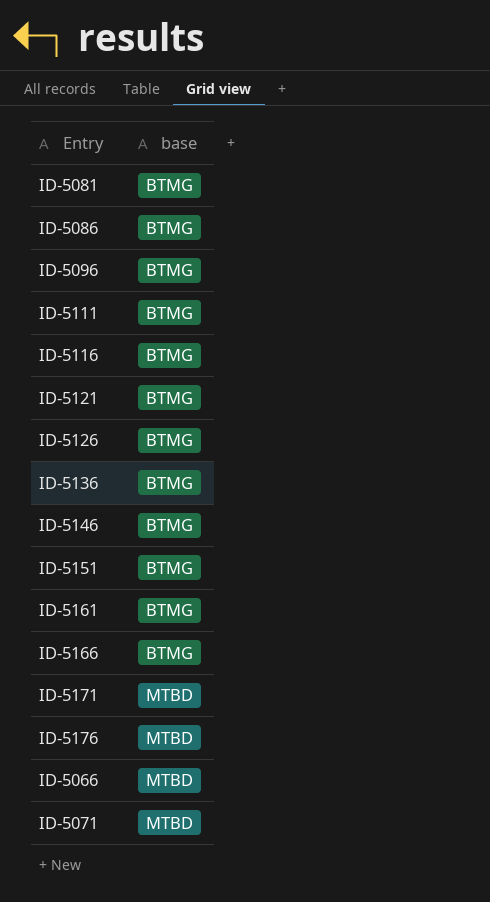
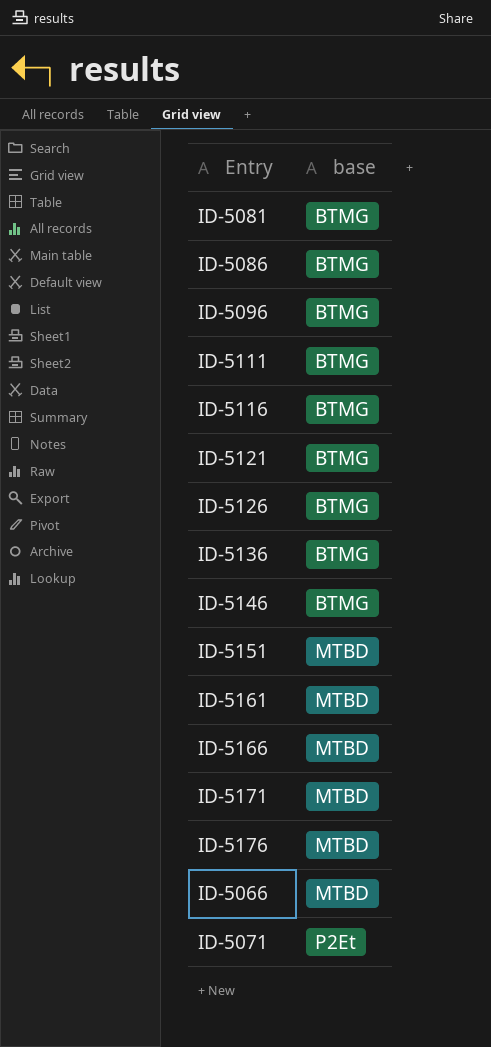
ID-5151 | base: BTMG -> MTBD
ID-5161 | base: BTMG -> MTBD
ID-5166 | base: BTMG -> MTBD
ID-5071 | base: MTBD -> P2Et

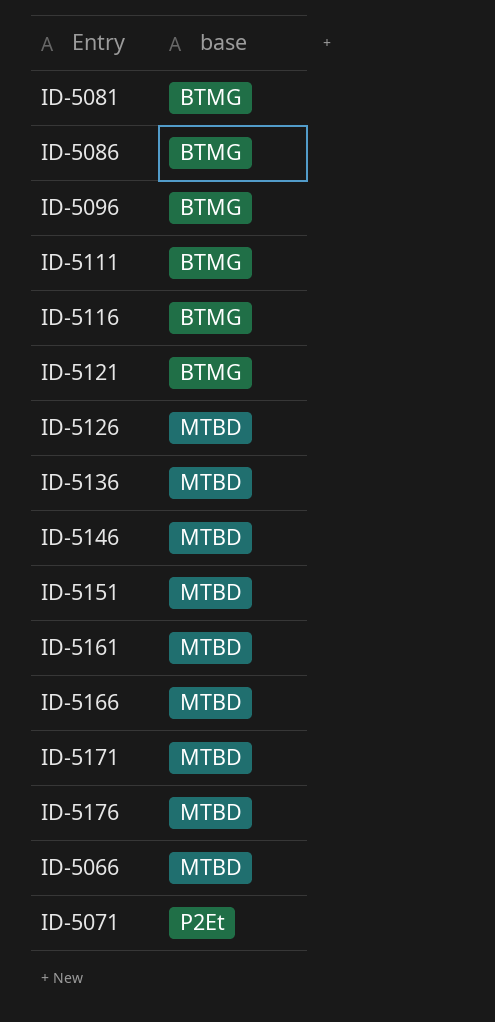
ID-5126 | base: BTMG -> MTBD
ID-5136 | base: BTMG -> MTBD
ID-5146 | base: BTMG -> MTBD

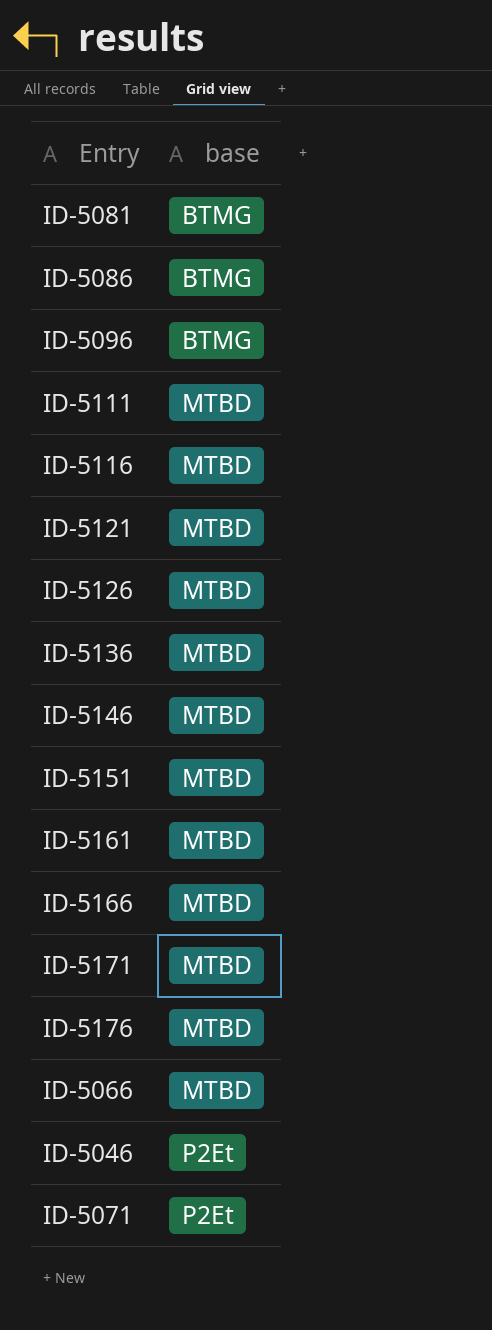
ID-5111 | base: BTMG -> MTBD
ID-5116 | base: BTMG -> MTBD
ID-5121 | base: BTMG -> MTBD
row ID-5046: none -> P2Et

